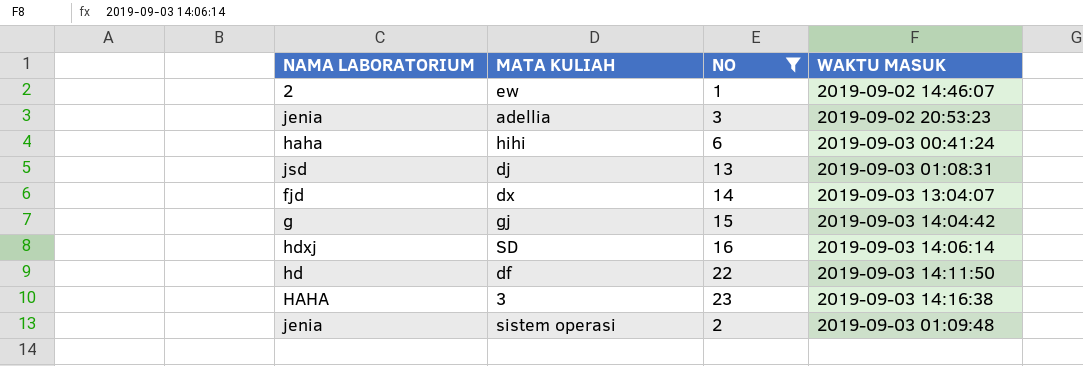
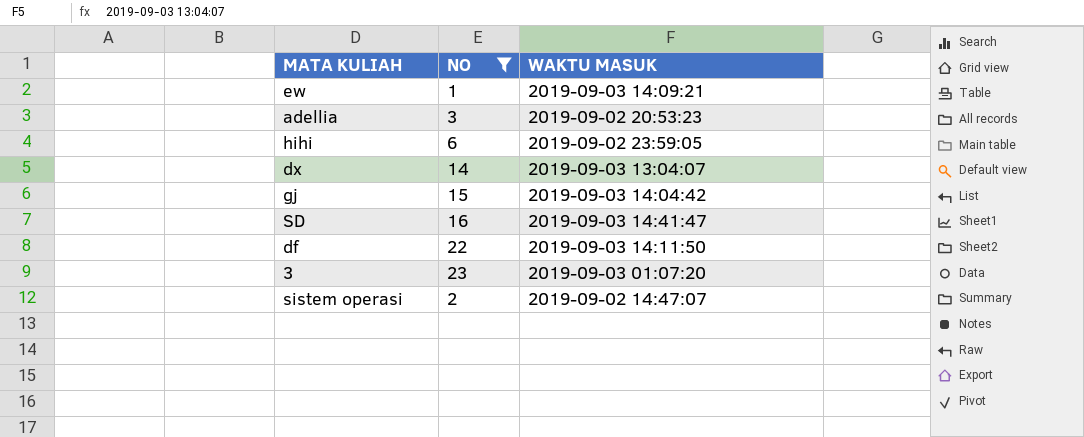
column NAMA LABORATORIUM | position: 1 -> none
row dj: jsd | 13 | 2019-09-03 01:08:31 -> none
ew | WAKTU MASUK: 2019-09-02 14:46:07 -> 2019-09-03 14:09:21
hihi | WAKTU MASUK: 2019-09-03 00:41:24 -> 2019-09-02 23:59:05
SD | WAKTU MASUK: 2019-09-03 14:06:14 -> 2019-09-03 14:41:47
3 | WAKTU MASUK: 2019-09-03 14:16:38 -> 2019-09-03 01:07:20
sistem operasi | WAKTU MASUK: 2019-09-03 01:09:48 -> 2019-09-02 14:47:07

